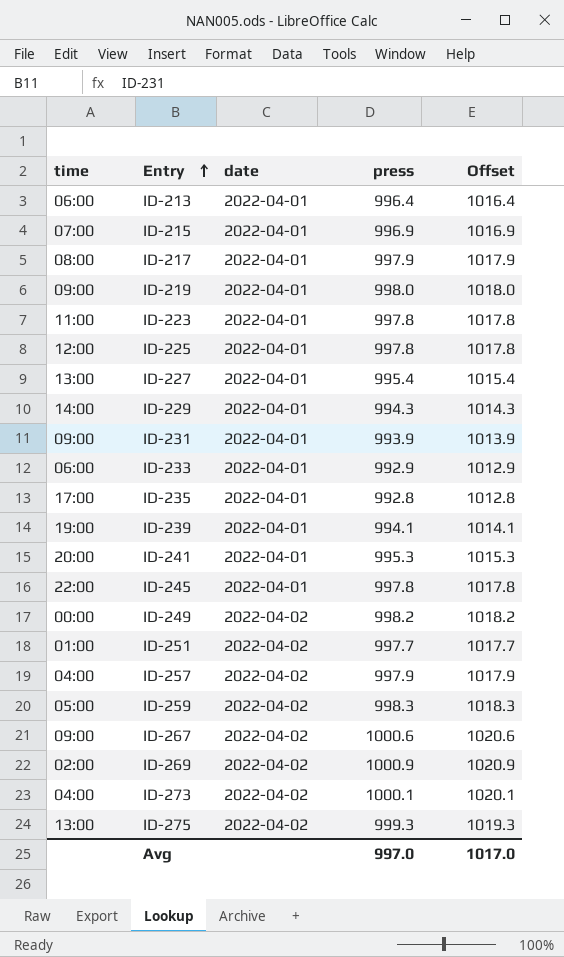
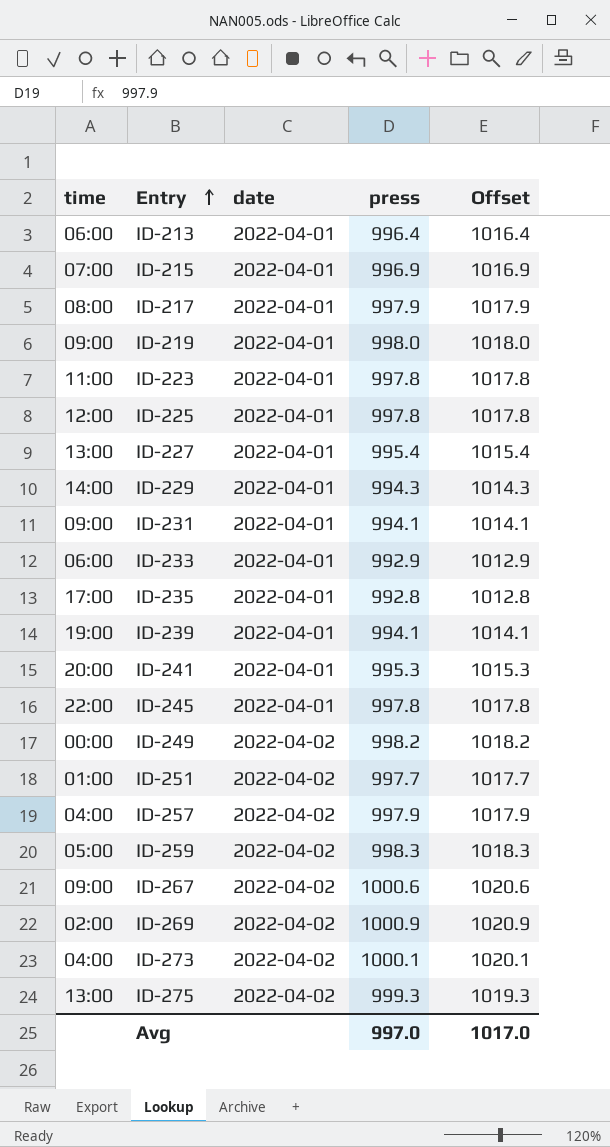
ID-231 | press: 993.9 -> 994.1
ID-231 | Offset: 1013.9 -> 1014.1

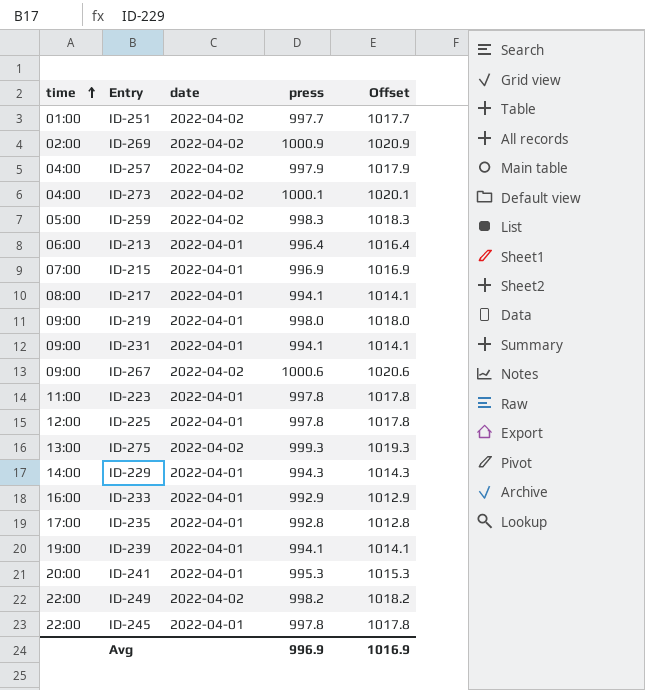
row order: Entry ascending -> time ascending
row ID-227: 13:00 | 2022-04-01 | 995.4 | 1015.4 -> none
ID-217 | press: 997.9 -> 994.1
ID-217 | Offset: 1017.9 -> 1014.1
ID-233 | time: 06:00 -> 16:00
ID-249 | time: 00:00 -> 22:00
Avg | press: 997.0 -> 996.9
Avg | Offset: 1017.0 -> 1016.9

